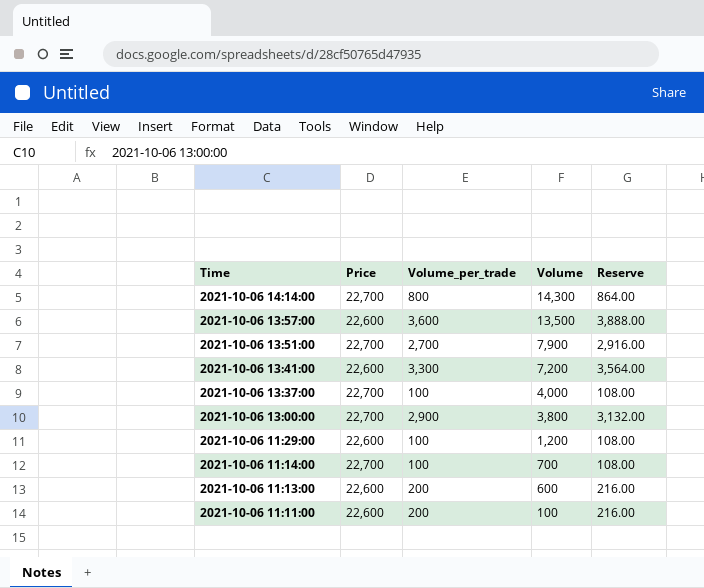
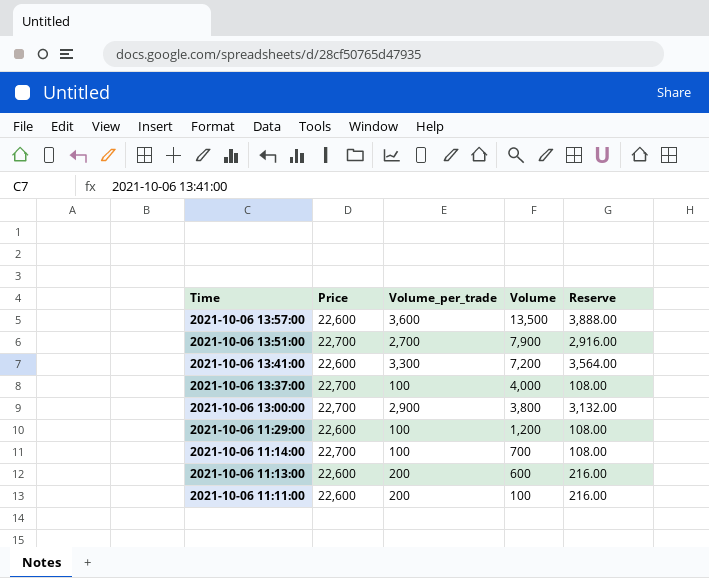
row 2021-10-06 14:14:00: 22,700 | 800 | 14,300 | 864.00 -> none

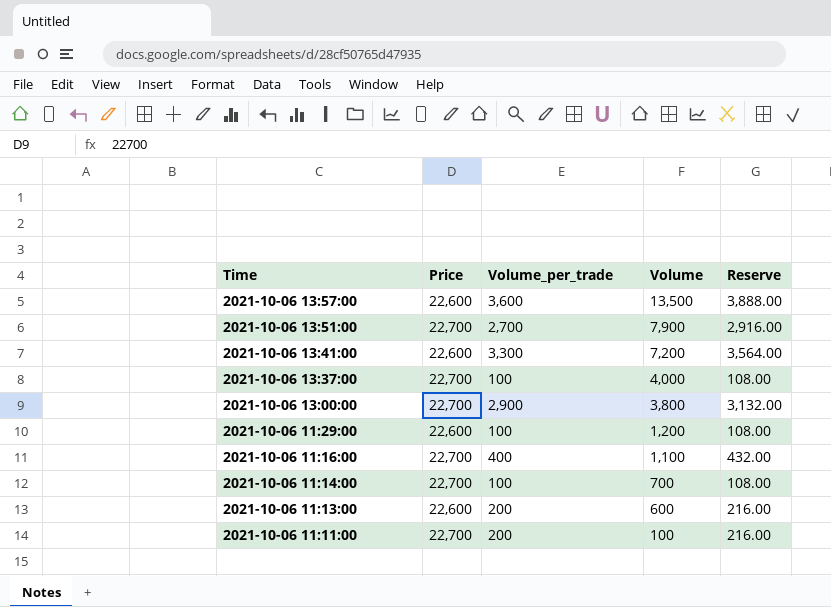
row 2021-10-06 11:16:00: none -> 22,700 | 400 | 1,100 | 432.00
2021-10-06 11:11:00 | Price: 22,600 -> 22,700

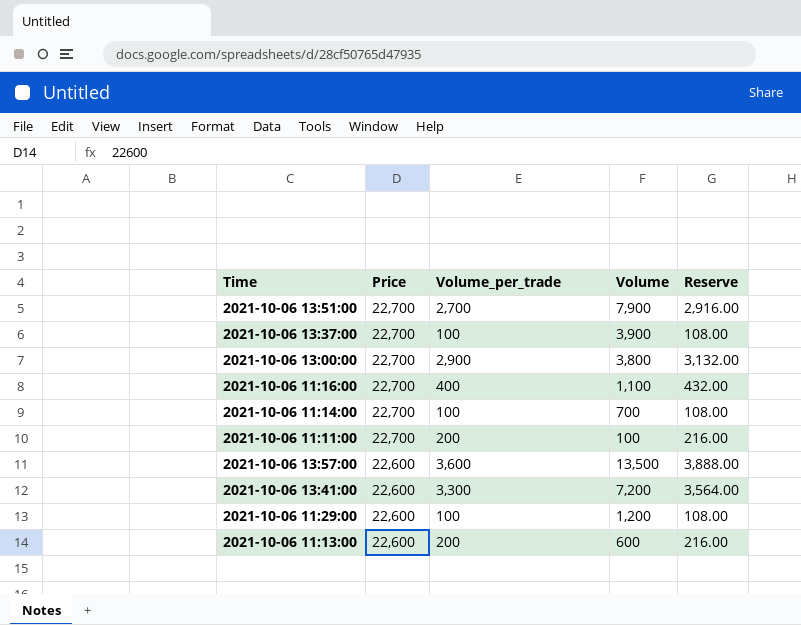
row order: Time descending -> Price descending
2021-10-06 13:37:00 | Volume: 4,000 -> 3,900

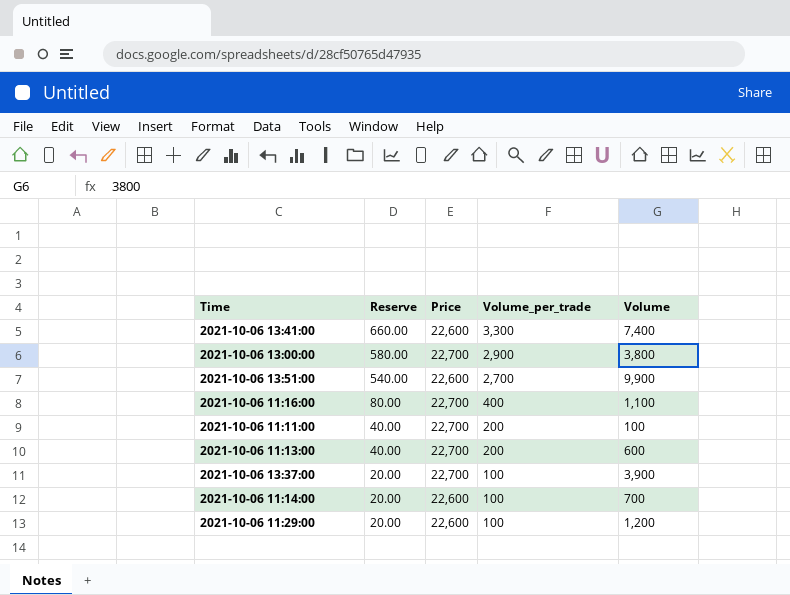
row order: Price descending -> Reserve descending
column Reserve | formula: [Volume_per_trade] * 1.08 -> [Volume_per_trade] * 0.2
column Reserve | position: 5 -> 2
row 2021-10-06 13:57:00: 22,600 | 3,600 | 13,500 | 3,888.00 -> none
2021-10-06 13:41:00 | Volume: 7,200 -> 7,400
2021-10-06 13:51:00 | Price: 22,700 -> 22,600
2021-10-06 13:51:00 | Volume: 7,900 -> 9,900
2021-10-06 11:13:00 | Price: 22,600 -> 22,700
2021-10-06 11:14:00 | Price: 22,700 -> 22,600

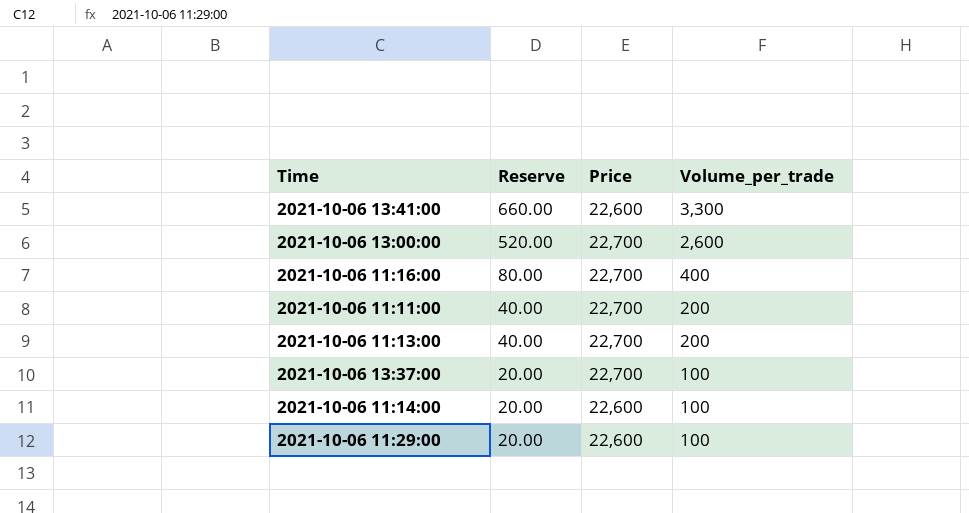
column Volume | position: 5 -> none
row 2021-10-06 13:51:00: 540.00 | 22,600 | 2,700 | 9,900 -> none
2021-10-06 13:00:00 | Reserve: 580.00 -> 520.00
2021-10-06 13:00:00 | Volume_per_trade: 2,900 -> 2,600

